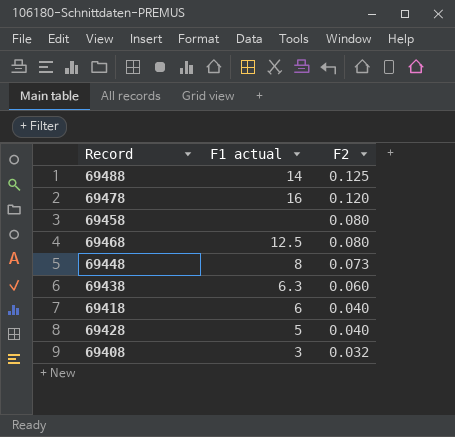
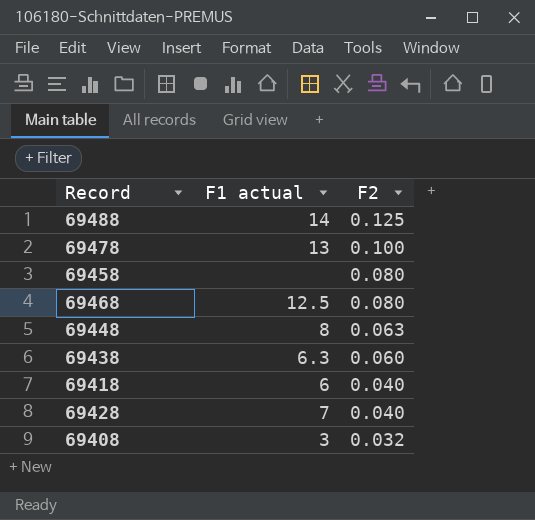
69478 | F1 actual: 16 -> 13
69478 | F2: 0.120 -> 0.100
69448 | F2: 0.073 -> 0.063
69428 | F1 actual: 5 -> 7

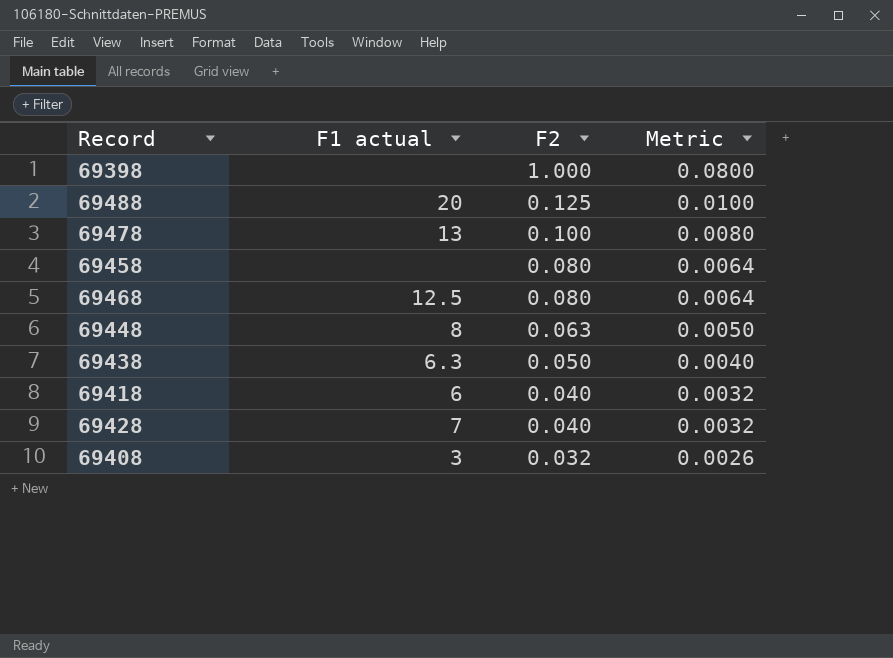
column Metric | formula: none -> [F2] * 0.08
row 69398: none -> none | 1.000 | 0.0800
69488 | F1 actual: 14 -> 20
69438 | F2: 0.060 -> 0.050

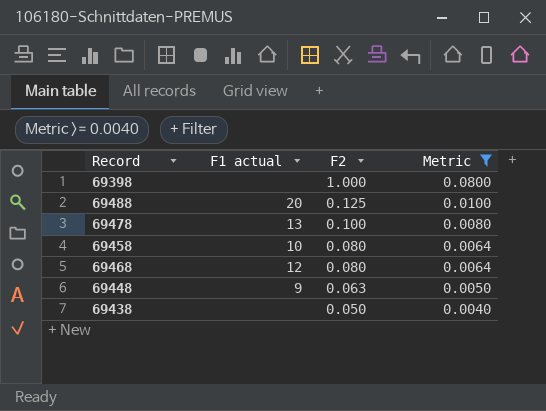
filter: none -> Metric >= 0.0040
69458 | F1 actual: none -> 10
69468 | F1 actual: 12.5 -> 12
69448 | F1 actual: 8 -> 9
69438 | F1 actual: 6.3 -> none

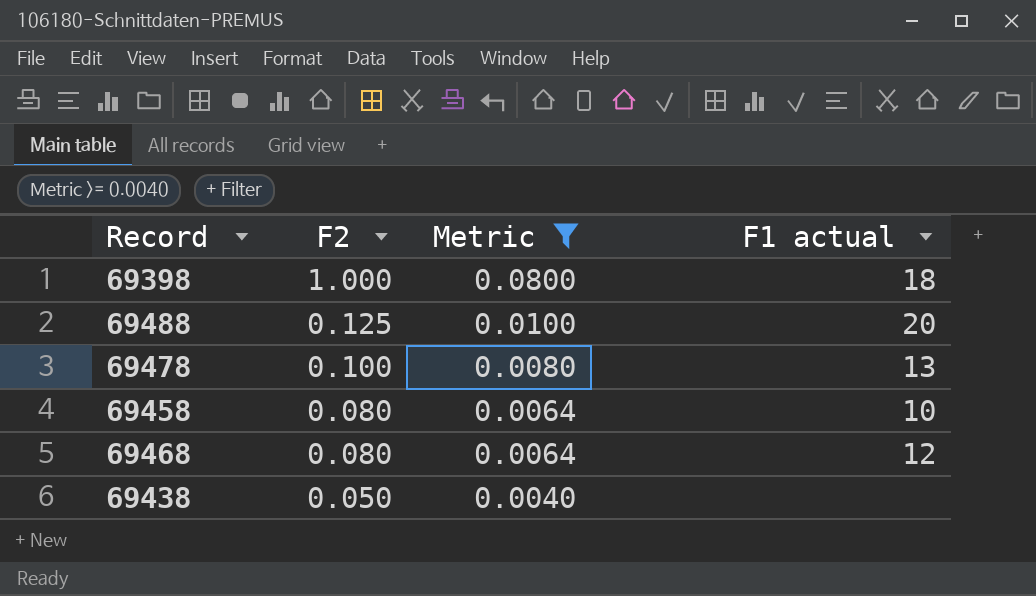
column F1 actual | position: 2 -> 4
row 69448: 9 | 0.063 | 0.0050 -> none
69398 | F1 actual: none -> 18

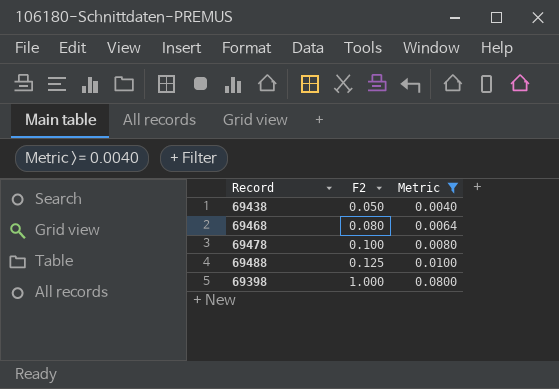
row order: F2 descending -> F2 ascending
column F1 actual | position: 4 -> none
row 69458: 0.080 | 0.0064 | 10 -> none

